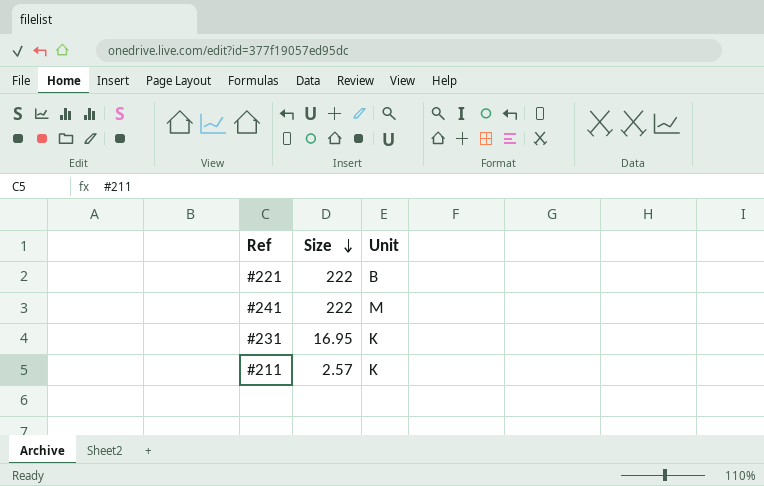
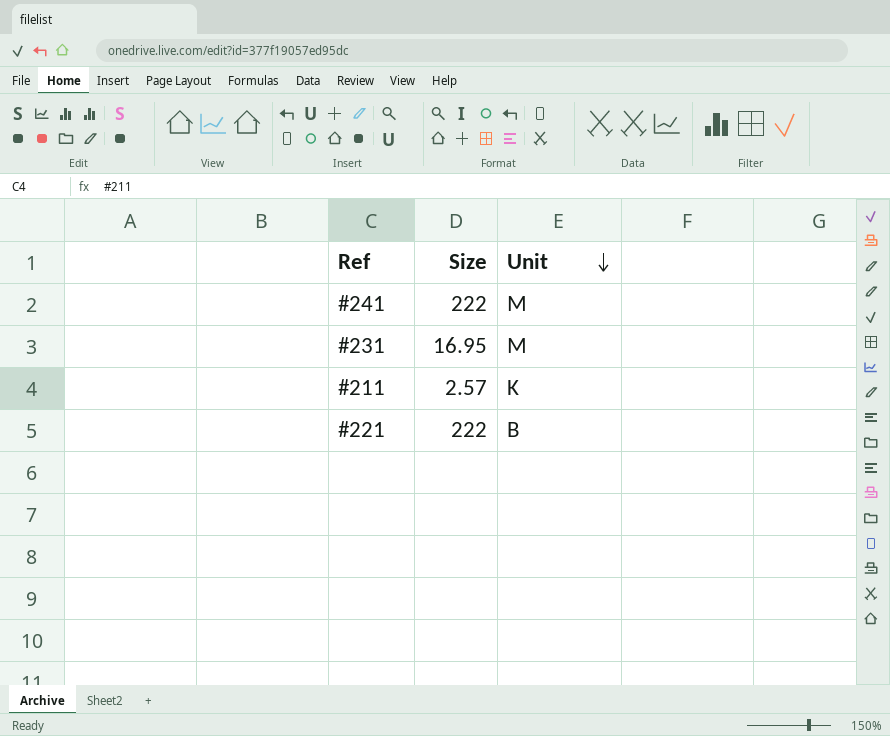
row order: Size descending -> Unit descending
#231 | Unit: K -> M

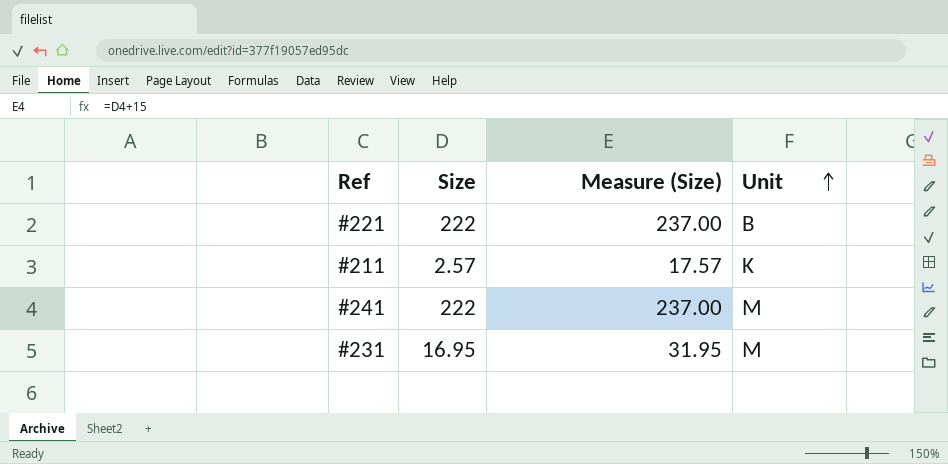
row order: Unit descending -> Unit ascending
column Measure (Size) | formula: none -> [Size] + 15

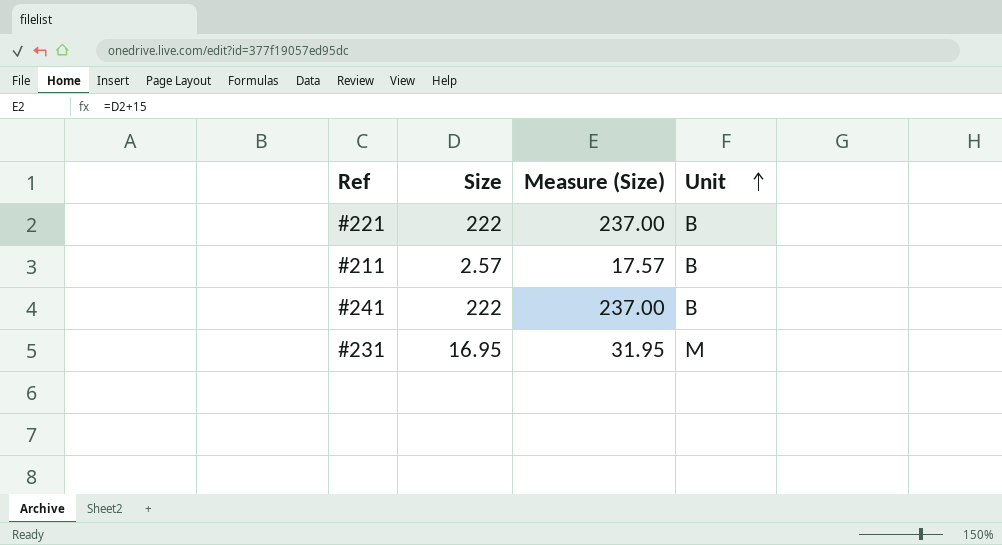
#211 | Unit: K -> B
#241 | Unit: M -> B

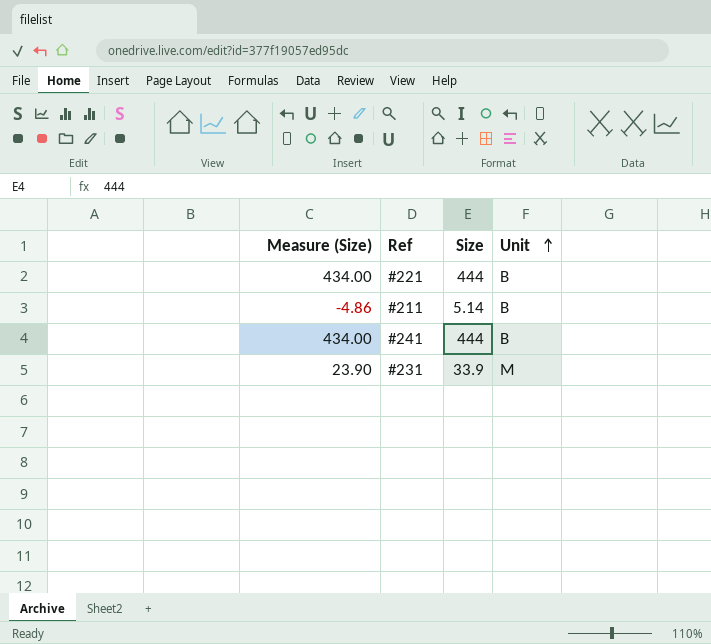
column Measure (Size) | formula: [Size] + 15 -> [Size] - 10
column Measure (Size) | position: 3 -> 1
#221 | Size: 222 -> 444
#211 | Size: 2.57 -> 5.14
#241 | Size: 222 -> 444
#231 | Size: 16.95 -> 33.9

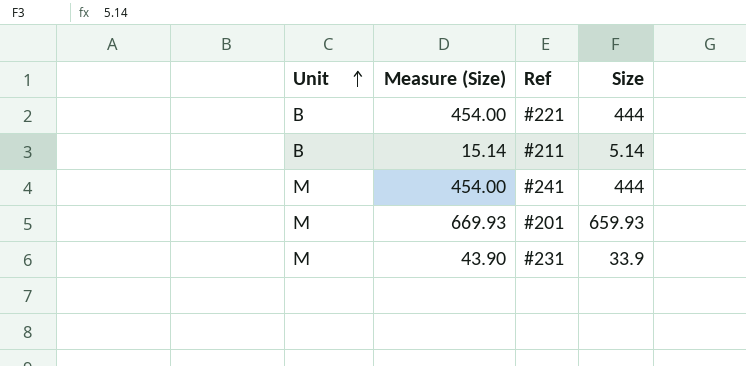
column Unit | position: 4 -> 1
column Measure (Size) | formula: [Size] - 10 -> [Size] + 10
#241 | Unit: B -> M
row #201: none -> M | 669.93 | 659.93

